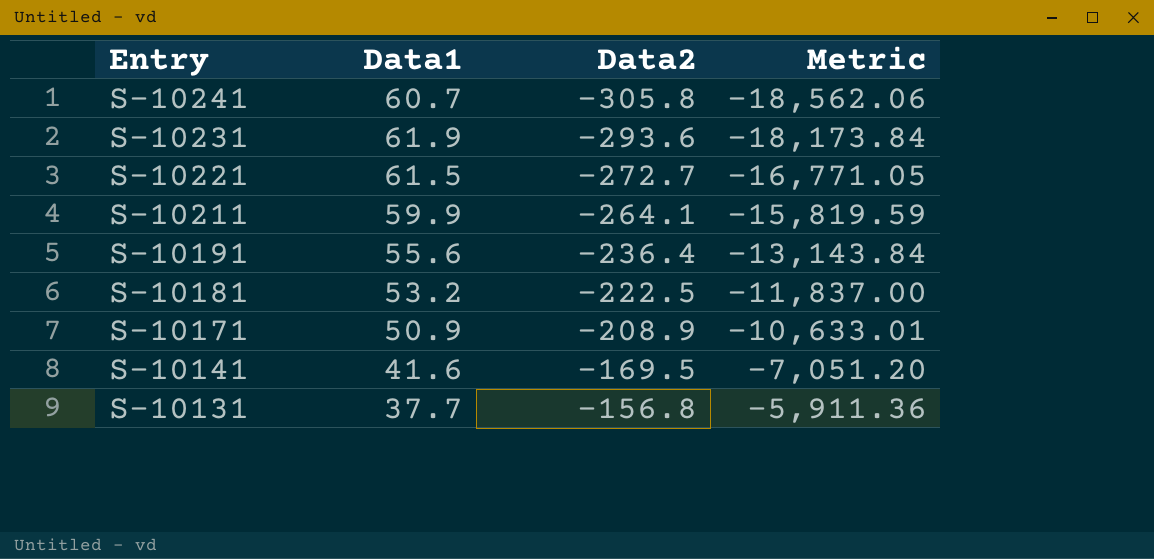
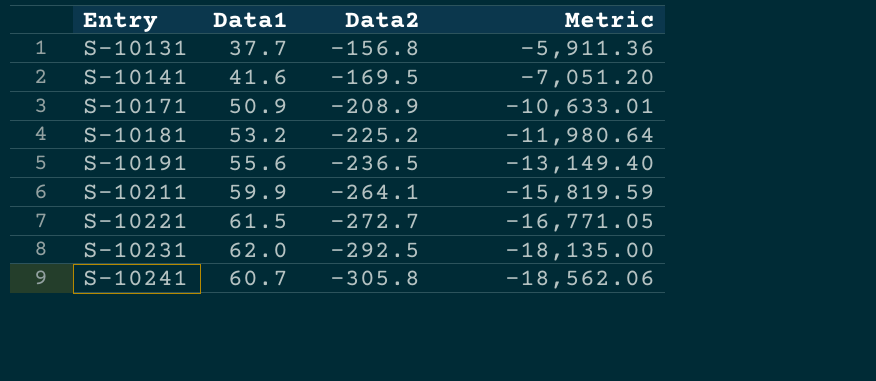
row order: Entry descending -> Entry ascending
S-10181 | Data2: -222.5 -> -225.2
S-10181 | Metric: -11,837.00 -> -11,980.64
S-10191 | Data2: -236.4 -> -236.5
S-10191 | Metric: -13,143.84 -> -13,149.40
S-10231 | Data1: 61.9 -> 62.0
S-10231 | Data2: -293.6 -> -292.5
S-10231 | Metric: -18,173.84 -> -18,135.00

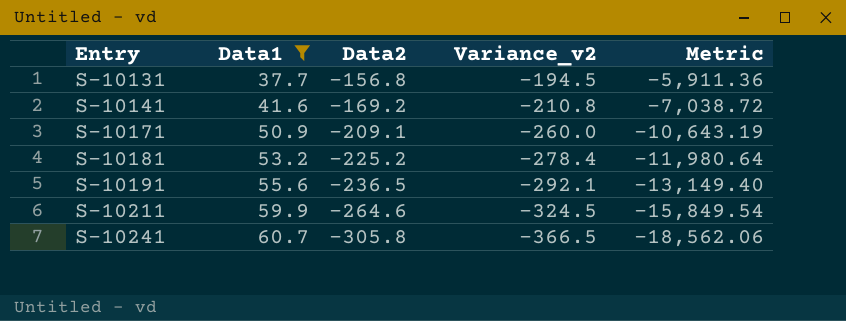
filter: none -> Data1 <= 60.7
column Variance_v2 | formula: none -> [Data2] - [Data1]
S-10141 | Data2: -169.5 -> -169.2
S-10141 | Metric: -7,051.20 -> -7,038.72
S-10171 | Data2: -208.9 -> -209.1
S-10171 | Metric: -10,633.01 -> -10,643.19
S-10211 | Data2: -264.1 -> -264.6
S-10211 | Metric: -15,819.59 -> -15,849.54

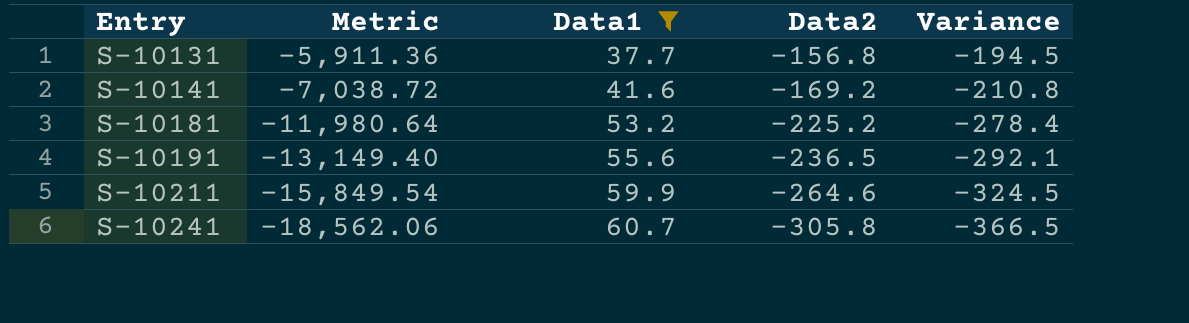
column Metric | position: 5 -> 2
column name: Variance_v2 -> Variance
row S-10171: 50.9 | -209.1 | -260.0 | -10,643.19 -> none

